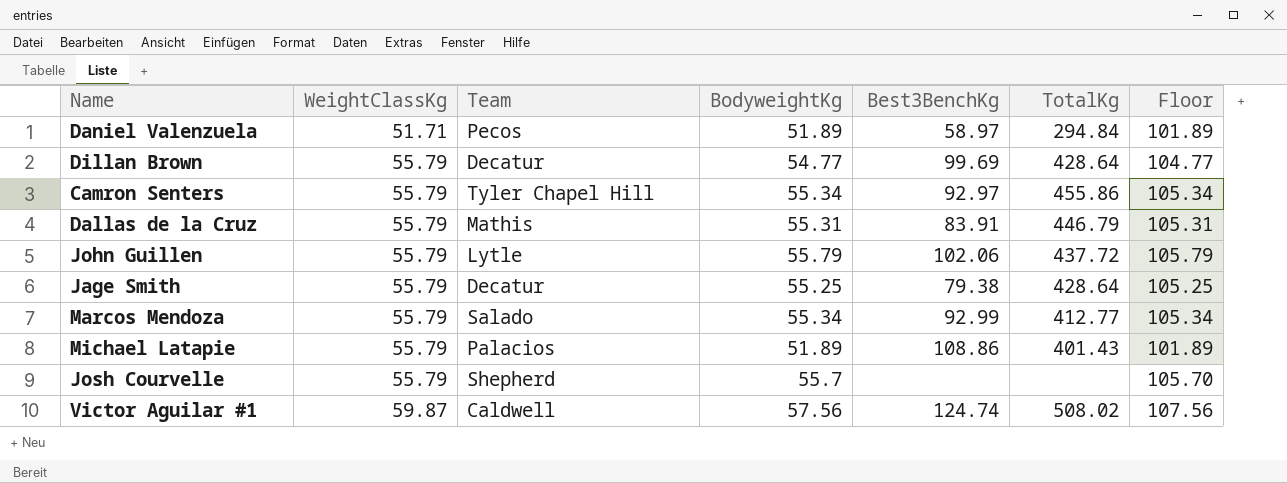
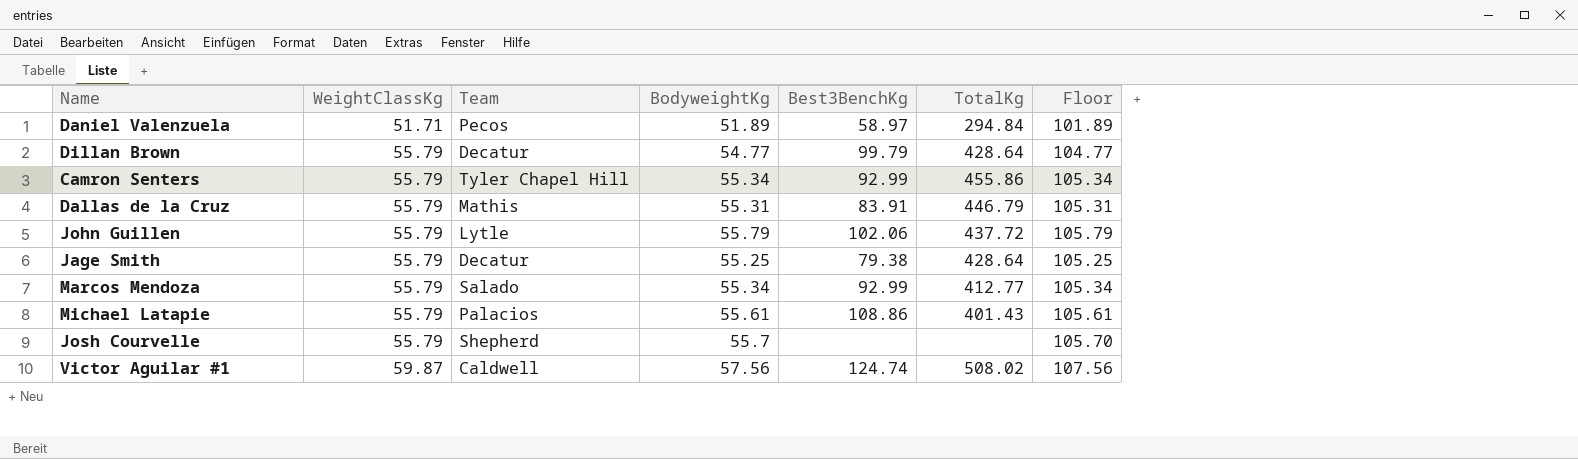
Dillan Brown | Best3BenchKg: 99.69 -> 99.79
Camron Senters | Best3BenchKg: 92.97 -> 92.99
Michael Latapie | BodyweightKg: 51.89 -> 55.61
Michael Latapie | Floor: 101.89 -> 105.61

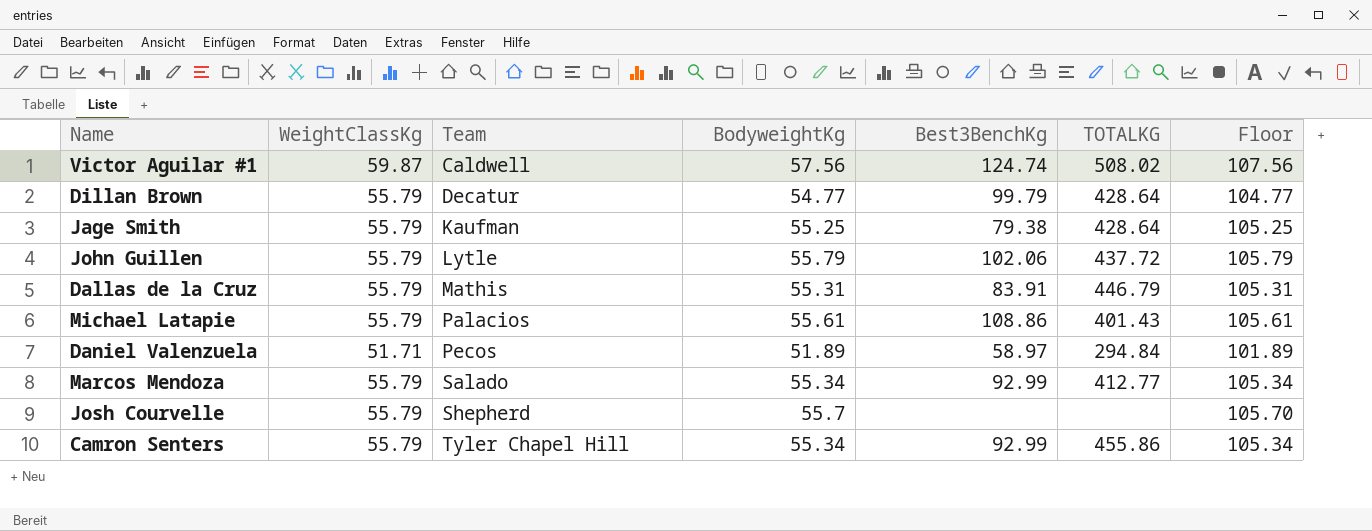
row order: WeightClassKg ascending -> Team ascending
column name: TotalKg -> TOTALKG
Jage Smith | Team: Decatur -> Kaufman

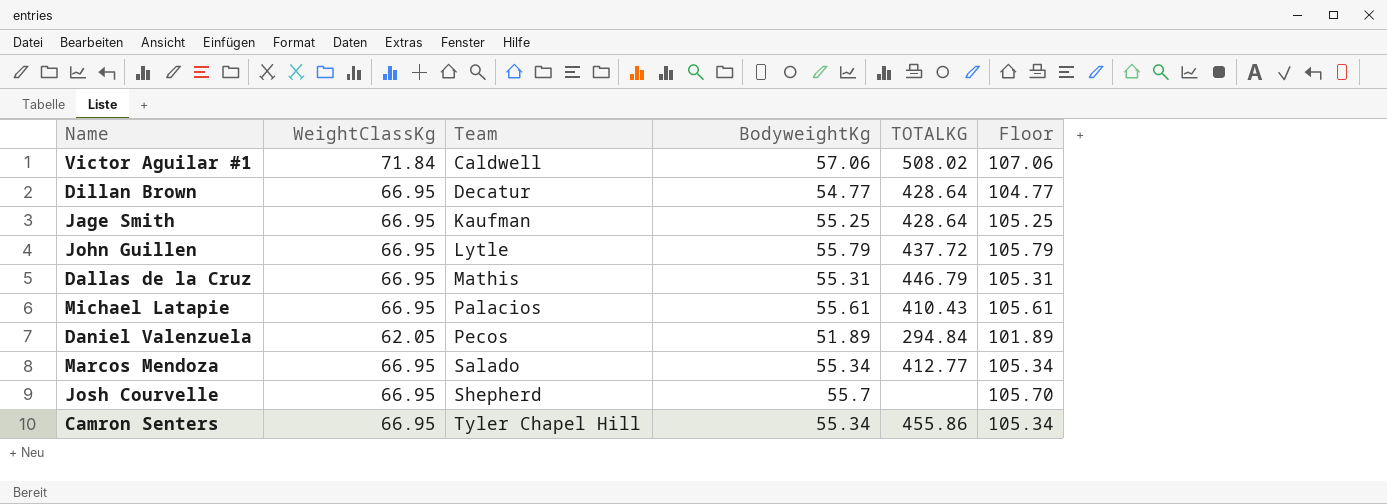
column Best3BenchKg | position: 5 -> none
Victor Aguilar #1 | WeightClassKg: 59.87 -> 71.84
Victor Aguilar #1 | BodyweightKg: 57.56 -> 57.06
Victor Aguilar #1 | Floor: 107.56 -> 107.06
Dillan Brown | WeightClassKg: 55.79 -> 66.95
Jage Smith | WeightClassKg: 55.79 -> 66.95
John Guillen | WeightClassKg: 55.79 -> 66.95
Dallas de la Cruz | WeightClassKg: 55.79 -> 66.95
Michael Latapie | WeightClassKg: 55.79 -> 66.95
Michael Latapie | TOTALKG: 401.43 -> 410.43
Daniel Valenzuela | WeightClassKg: 51.71 -> 62.05
Marcos Mendoza | WeightClassKg: 55.79 -> 66.95
Josh Courvelle | WeightClassKg: 55.79 -> 66.95
Camron Senters | WeightClassKg: 55.79 -> 66.95

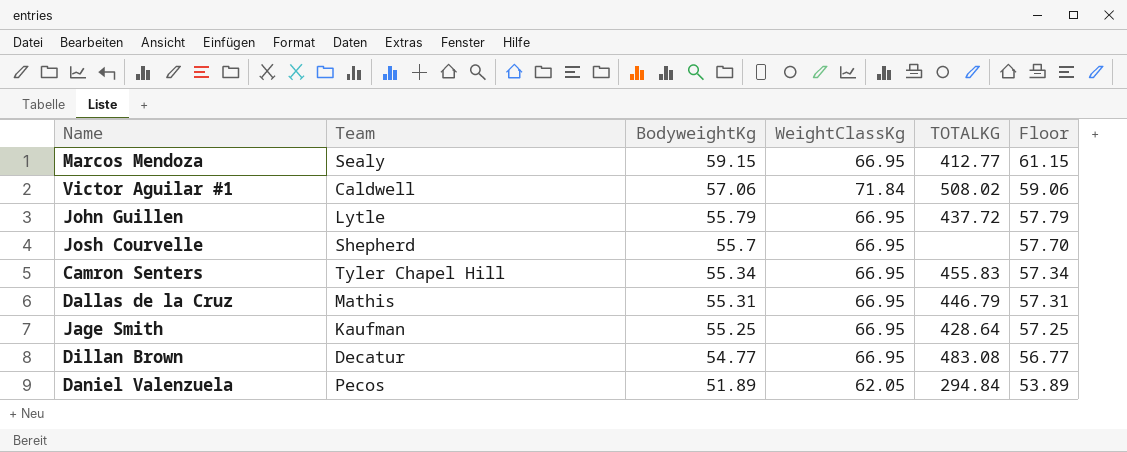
row order: Team ascending -> BodyweightKg descending
column WeightClassKg | position: 2 -> 4
column Floor | formula: [BodyweightKg] + 50 -> [BodyweightKg] + 2
row Michael Latapie: 66.95 | Palacios | 55.61 | 410.43 | 105.61 -> none
Marcos Mendoza | Team: Salado -> Sealy
Marcos Mendoza | BodyweightKg: 55.34 -> 59.15
Camron Senters | TOTALKG: 455.86 -> 455.83
Dillan Brown | TOTALKG: 428.64 -> 483.08

